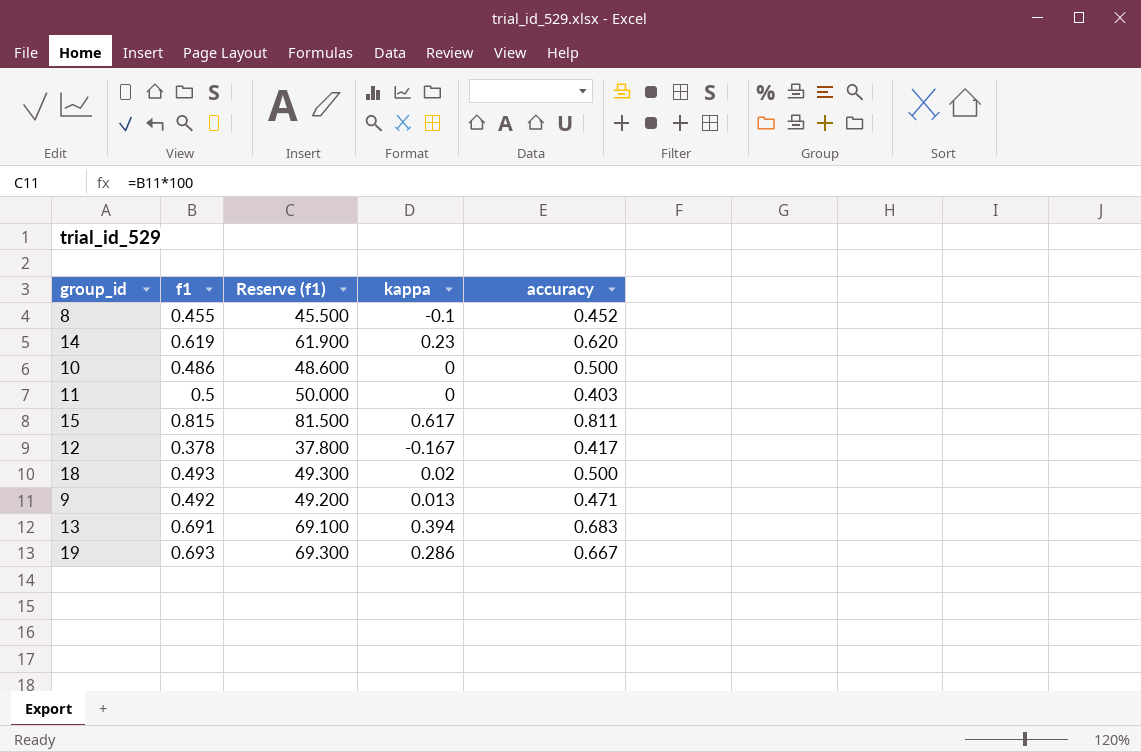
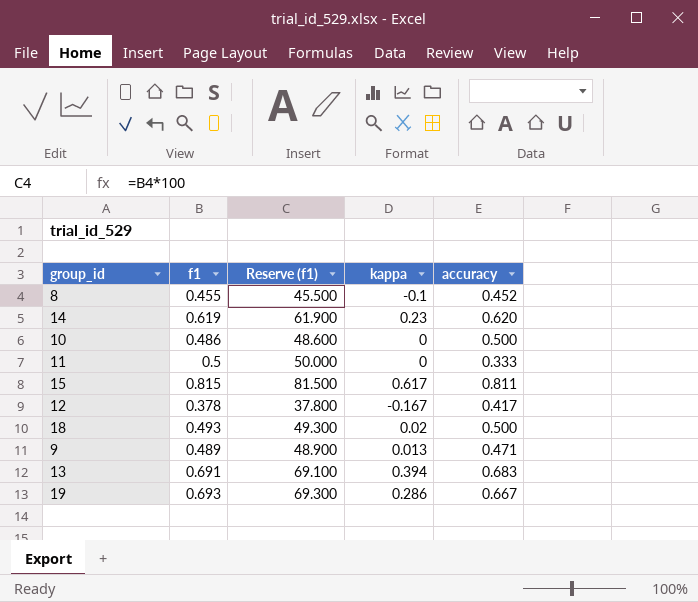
11 | accuracy: 0.403 -> 0.333
9 | f1: 0.492 -> 0.489
9 | Reserve (f1): 49.200 -> 48.900

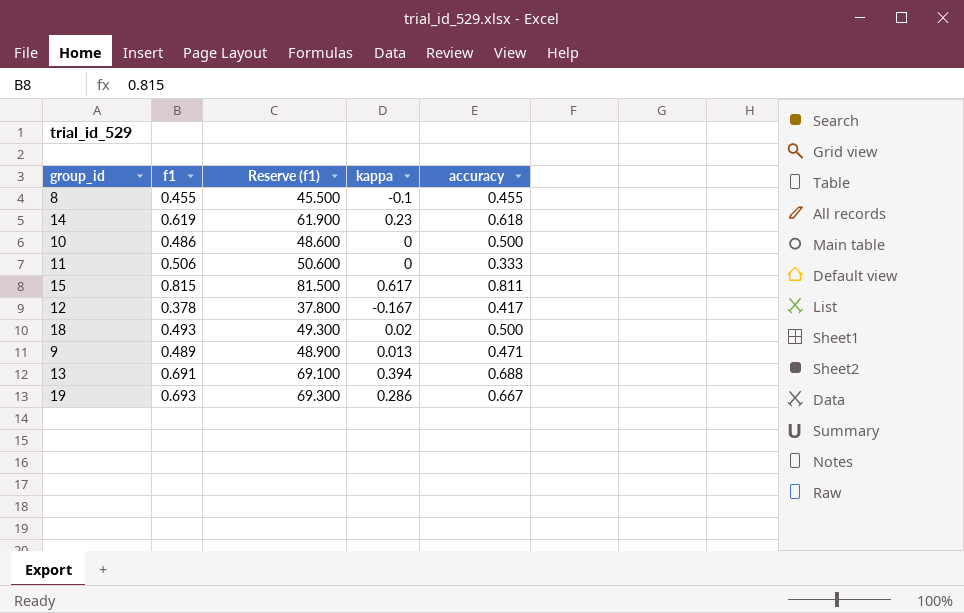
8 | accuracy: 0.452 -> 0.455
14 | accuracy: 0.620 -> 0.618
11 | f1: 0.5 -> 0.506
11 | Reserve (f1): 50.000 -> 50.600
13 | accuracy: 0.683 -> 0.688

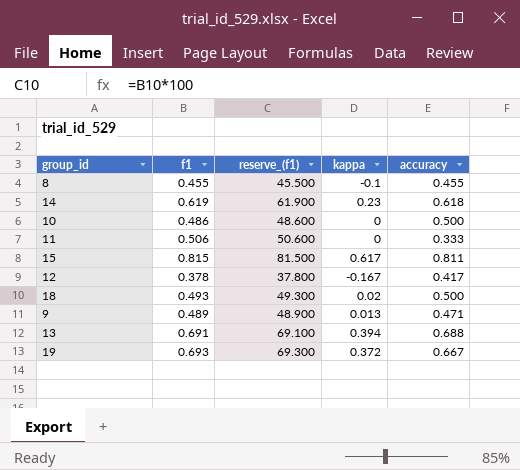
column name: Reserve (f1) -> reserve_(f1)
19 | kappa: 0.286 -> 0.372

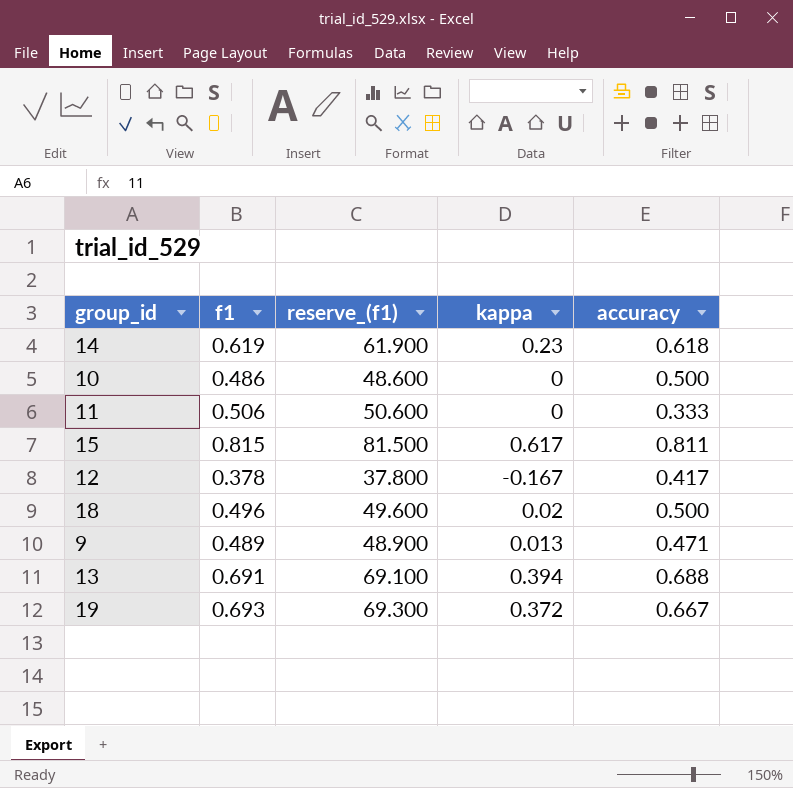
row 8: 0.455 | 45.500 | -0.1 | 0.455 -> none
18 | f1: 0.493 -> 0.496
18 | reserve_(f1): 49.300 -> 49.600

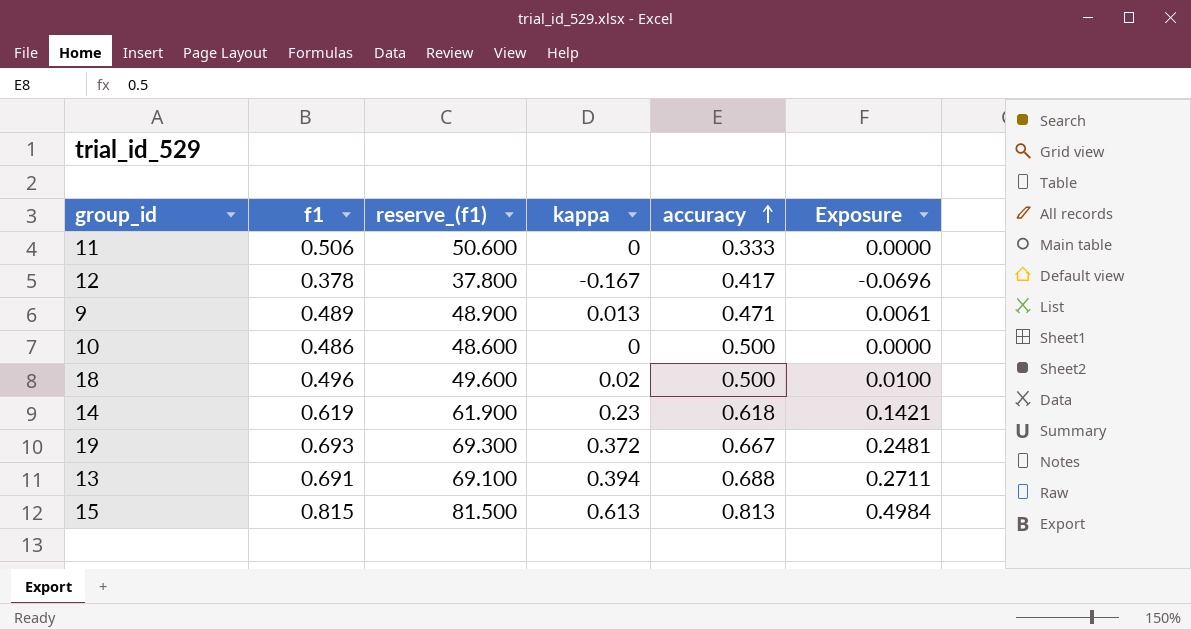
row order: none -> accuracy ascending
column Exposure | formula: none -> [kappa] * [accuracy]
15 | kappa: 0.617 -> 0.613
15 | accuracy: 0.811 -> 0.813

